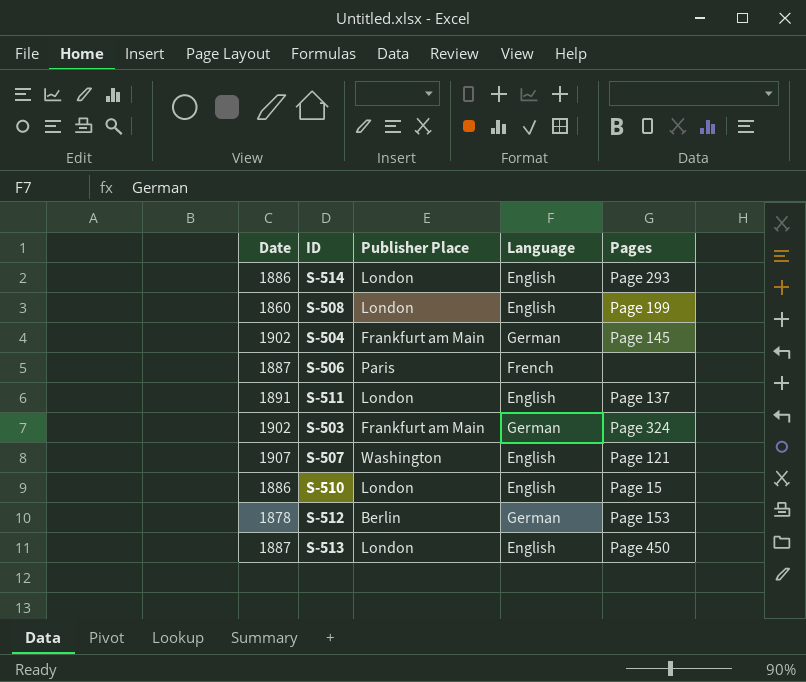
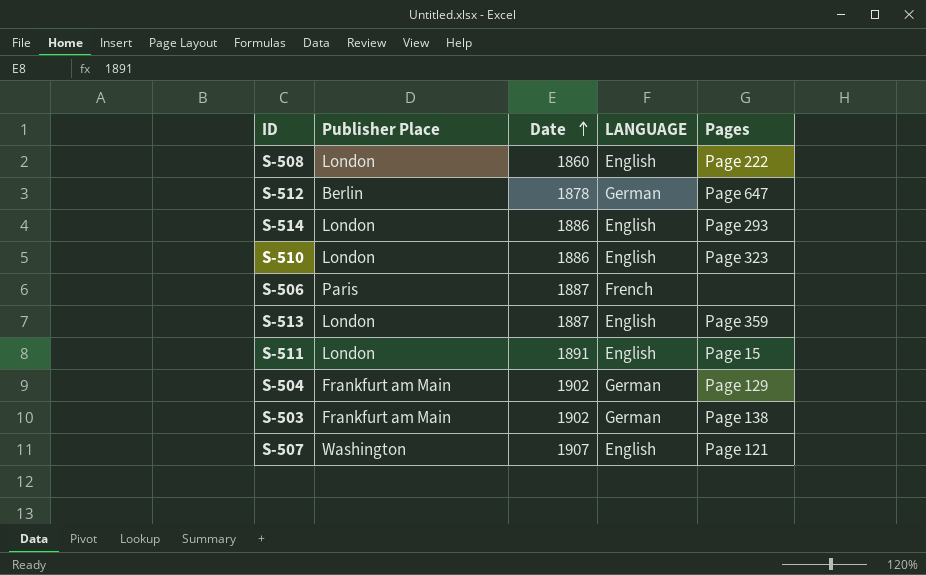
row order: none -> Date ascending
column Date | position: 1 -> 3
column name: Language -> LANGUAGE
S-508 | Pages: Page 199 -> Page 222
S-512 | Pages: Page 153 -> Page 647
S-510 | Pages: Page 15 -> Page 323
S-513 | Pages: Page 450 -> Page 359
S-511 | Pages: Page 137 -> Page 15
S-504 | Pages: Page 145 -> Page 129
S-503 | Pages: Page 324 -> Page 138

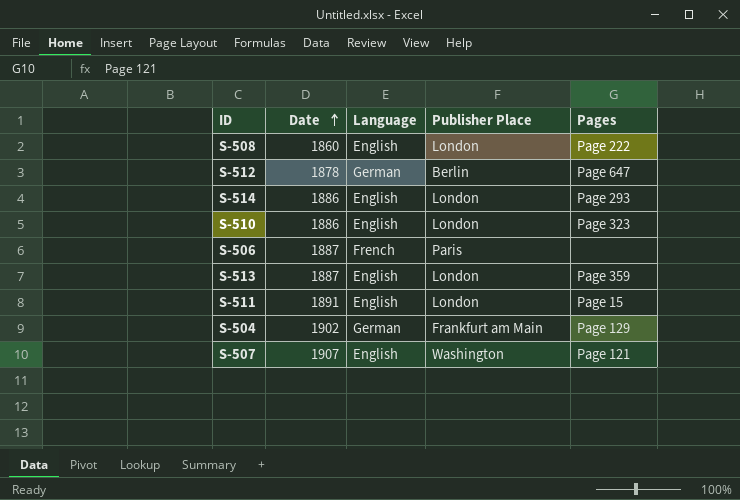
column name: LANGUAGE -> Language
column Publisher Place | position: 2 -> 4
row S-503: Frankfurt am Main | 1902 | German | Page 138 -> none

